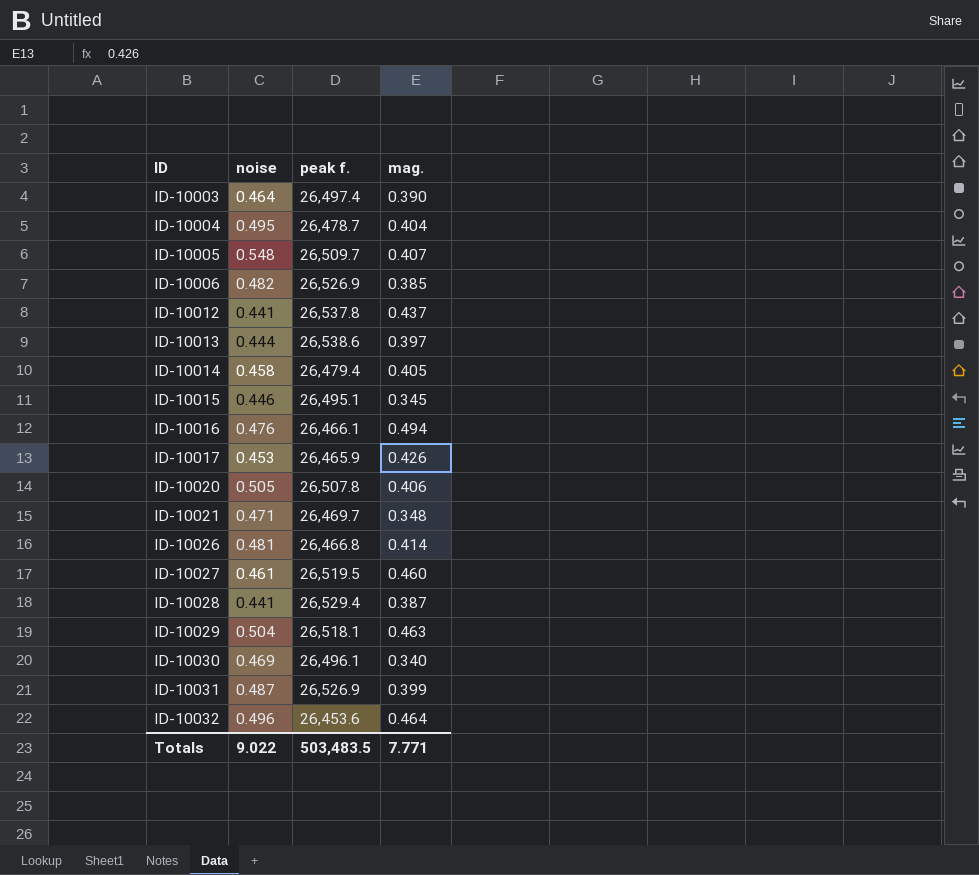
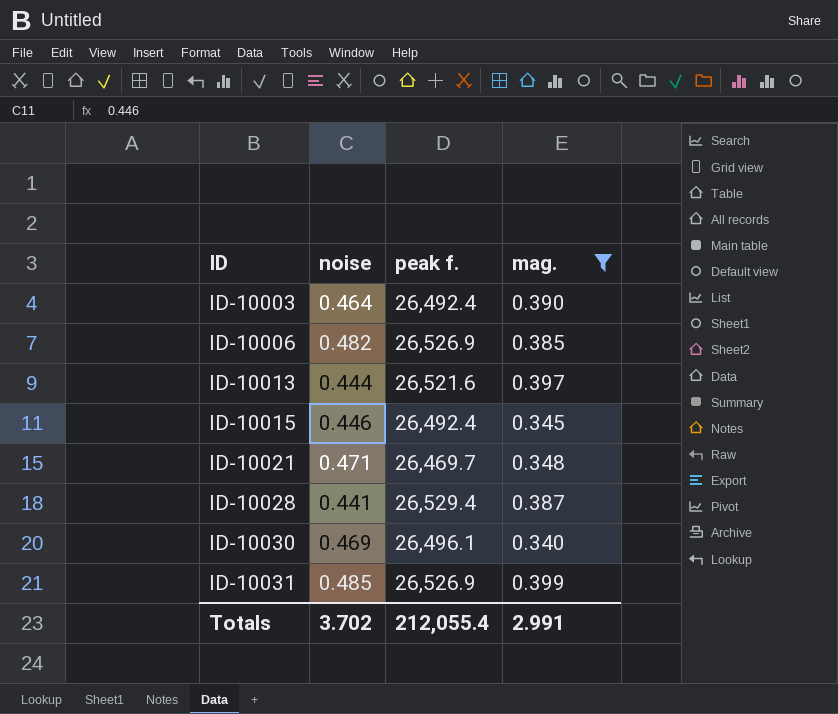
filter: none -> mag. <= 0.399
ID-10003 | peak f.: 26,497.4 -> 26,492.4
ID-10013 | peak f.: 26,538.6 -> 26,521.6
ID-10015 | peak f.: 26,495.1 -> 26,492.4
ID-10031 | noise: 0.487 -> 0.485
Totals | noise: 9.022 -> 3.702
Totals | peak f.: 503,483.5 -> 212,055.4
Totals | mag.: 7.771 -> 2.991

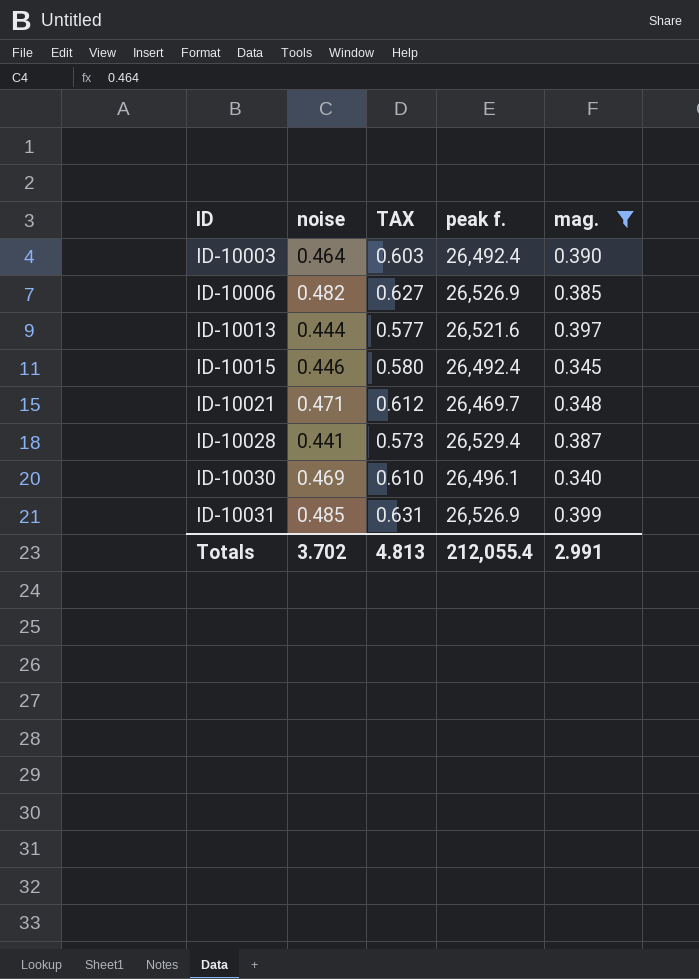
column TAX | formula: none -> [noise] * 1.3

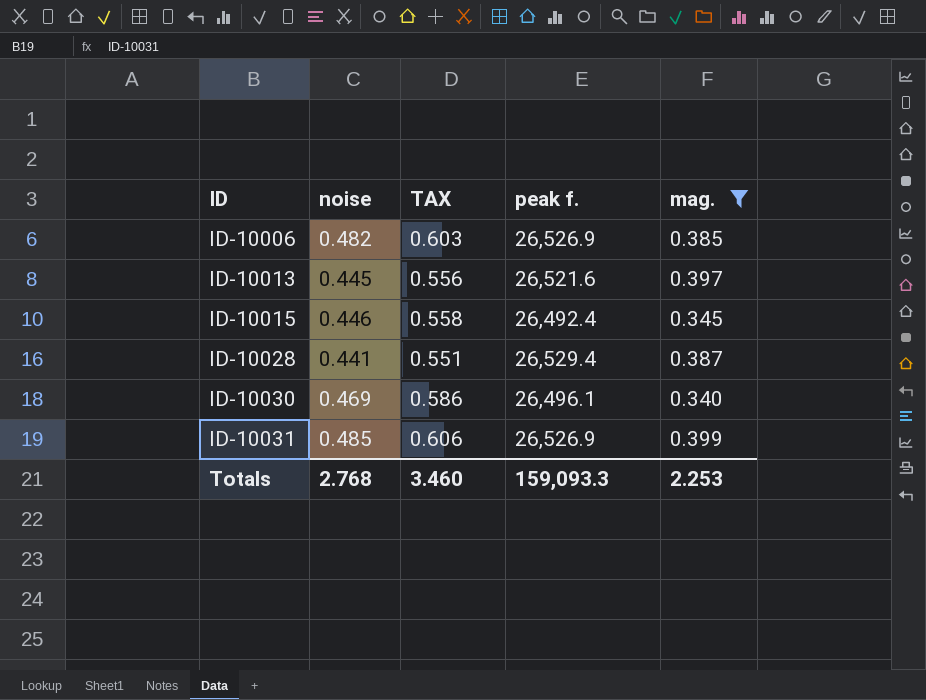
column TAX | formula: [noise] * 1.3 -> [noise] * 1.25
row ID-10003: 0.464 | 0.603 | 26,492.4 | 0.390 -> none
row ID-10021: 0.471 | 0.612 | 26,469.7 | 0.348 -> none
ID-10013 | noise: 0.444 -> 0.445
Totals | noise: 3.702 -> 2.768
Totals | TAX: 4.813 -> 3.460
Totals | peak f.: 212,055.4 -> 159,093.3
Totals | mag.: 2.991 -> 2.253

